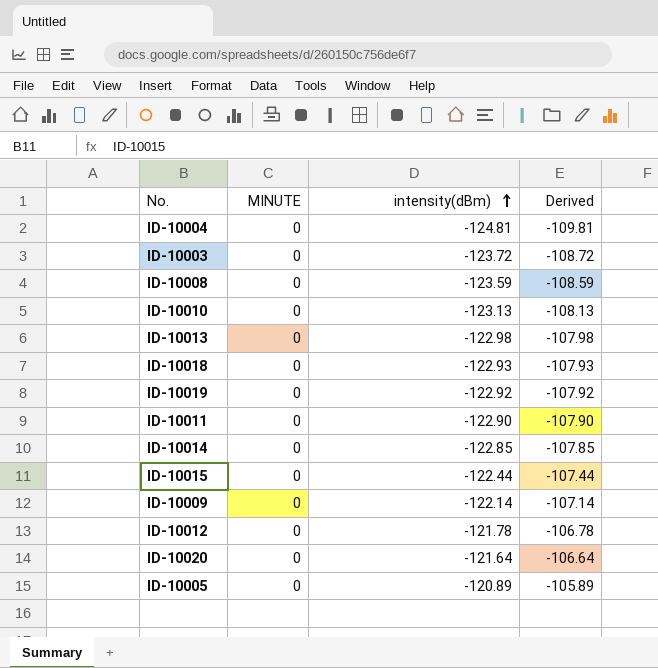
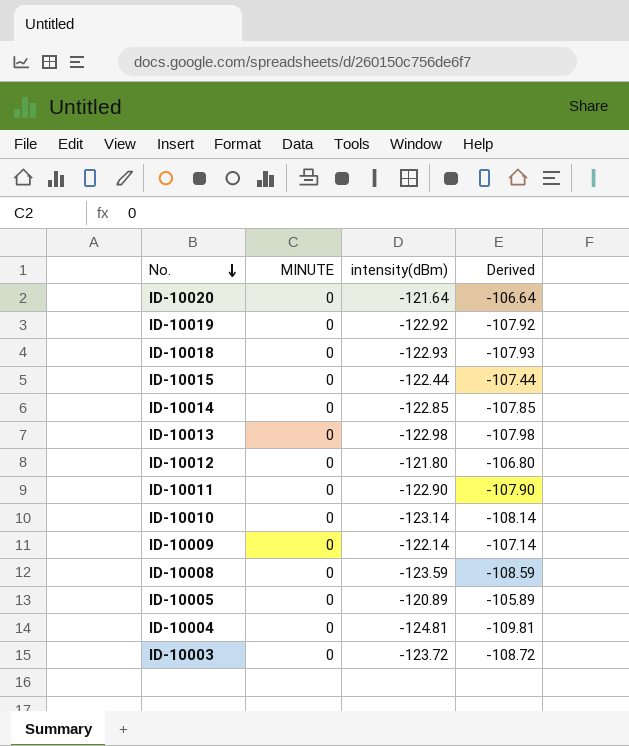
row order: intensity(dBm) ascending -> No. descending
ID-10012 | intensity(dBm): -121.78 -> -121.80
ID-10012 | Derived: -106.78 -> -106.80
ID-10010 | intensity(dBm): -123.13 -> -123.14
ID-10010 | Derived: -108.13 -> -108.14

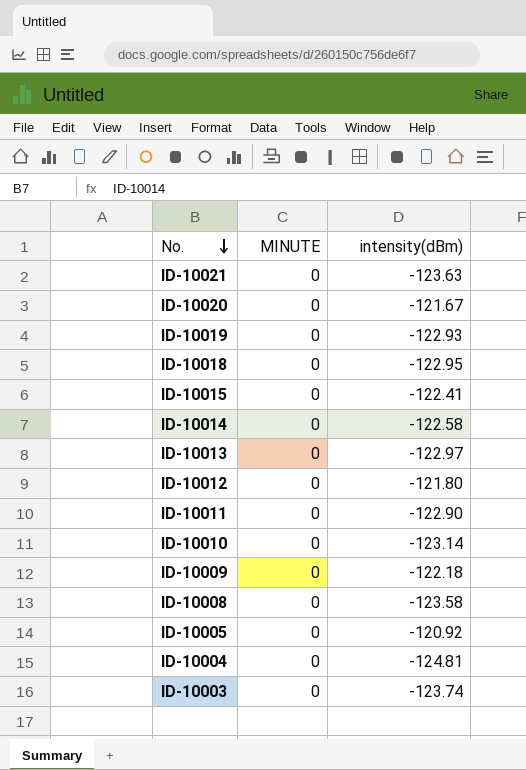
column Derived | formula: [intensity(dBm)] + 15 -> none
row ID-10021: none -> 0 | -123.63
ID-10020 | intensity(dBm): -121.64 -> -121.67
ID-10019 | intensity(dBm): -122.92 -> -122.93
ID-10018 | intensity(dBm): -122.93 -> -122.95
ID-10015 | intensity(dBm): -122.44 -> -122.41
ID-10014 | intensity(dBm): -122.85 -> -122.58
ID-10013 | intensity(dBm): -122.98 -> -122.97
ID-10009 | intensity(dBm): -122.14 -> -122.18
ID-10008 | intensity(dBm): -123.59 -> -123.58
ID-10005 | intensity(dBm): -120.89 -> -120.92
ID-10003 | intensity(dBm): -123.72 -> -123.74

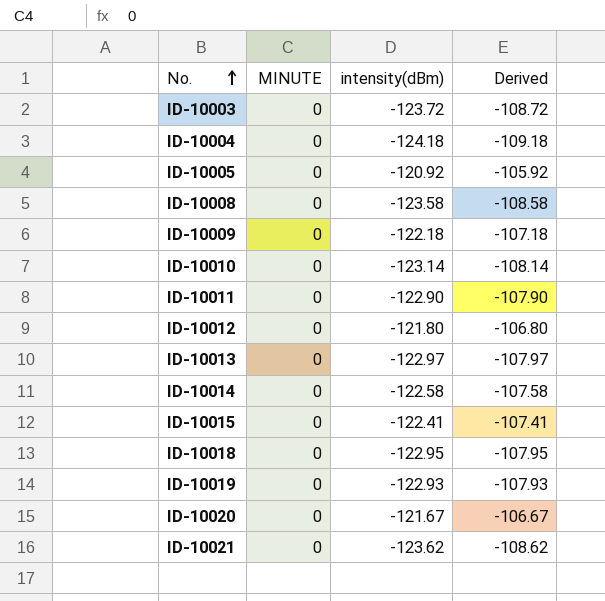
row order: No. descending -> No. ascending
column Derived | formula: none -> [intensity(dBm)] + 15
ID-10003 | intensity(dBm): -123.74 -> -123.72
ID-10004 | intensity(dBm): -124.81 -> -124.18
ID-10021 | intensity(dBm): -123.63 -> -123.62

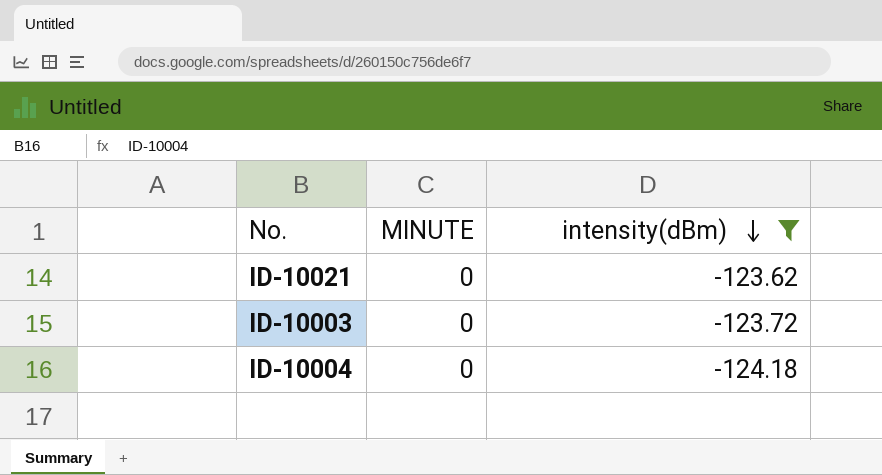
filter: none -> intensity(dBm) <= -123.62
row order: No. ascending -> intensity(dBm) descending
column Derived | formula: [intensity(dBm)] + 15 -> none

